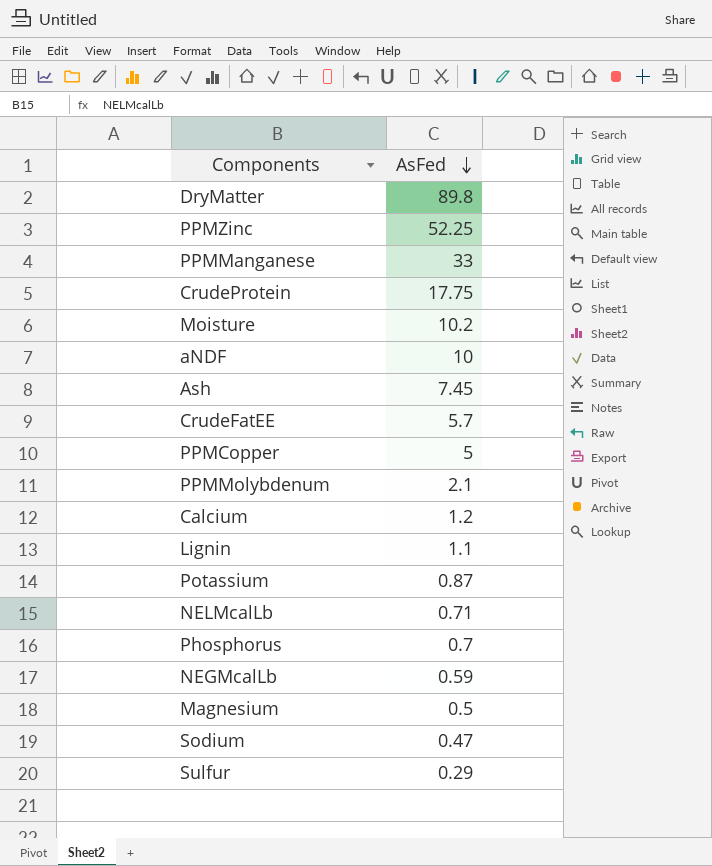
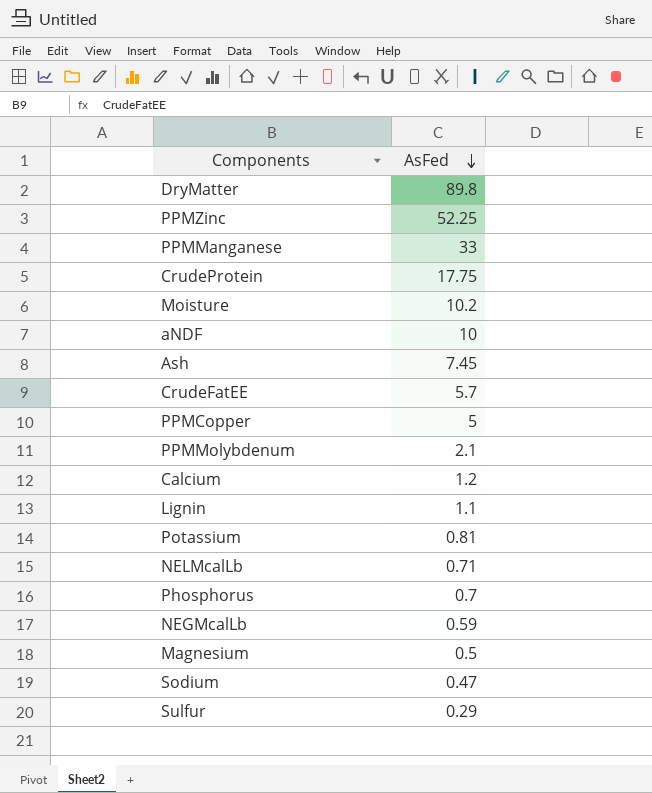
Potassium | AsFed: 0.87 -> 0.81

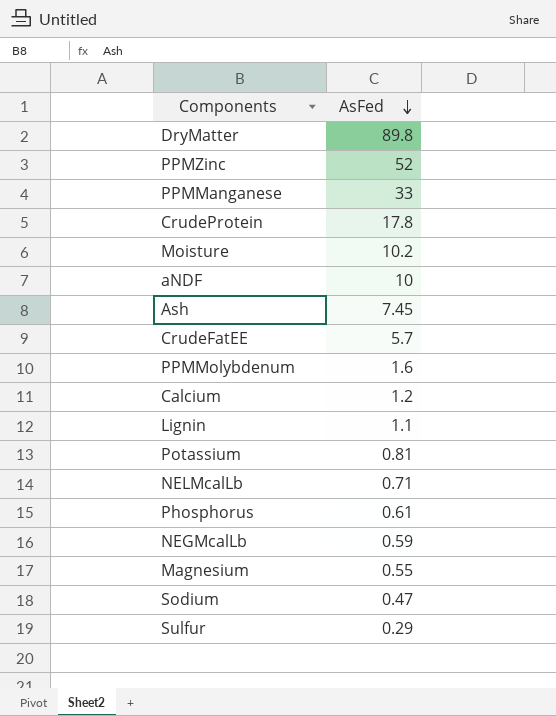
row PPMCopper: 5 -> none
PPMZinc | AsFed: 52.25 -> 52
CrudeProtein | AsFed: 17.75 -> 17.8
PPMMolybdenum | AsFed: 2.1 -> 1.6
Phosphorus | AsFed: 0.7 -> 0.61
Magnesium | AsFed: 0.5 -> 0.55

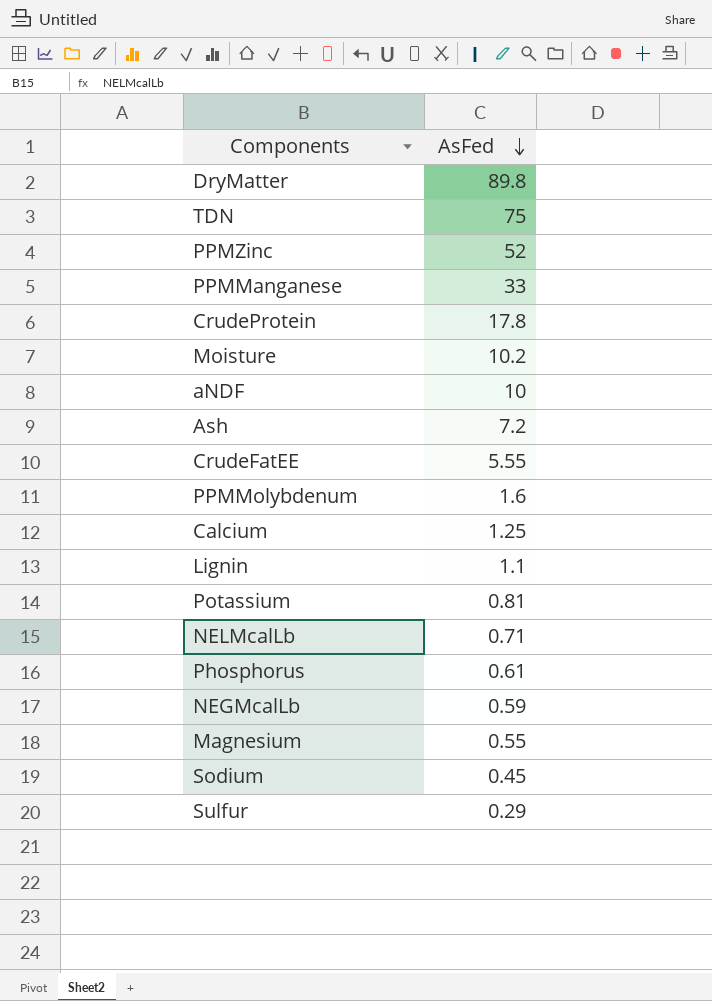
row TDN: none -> 75
Ash | AsFed: 7.45 -> 7.2
CrudeFatEE | AsFed: 5.7 -> 5.55
Calcium | AsFed: 1.2 -> 1.25
Sodium | AsFed: 0.47 -> 0.45

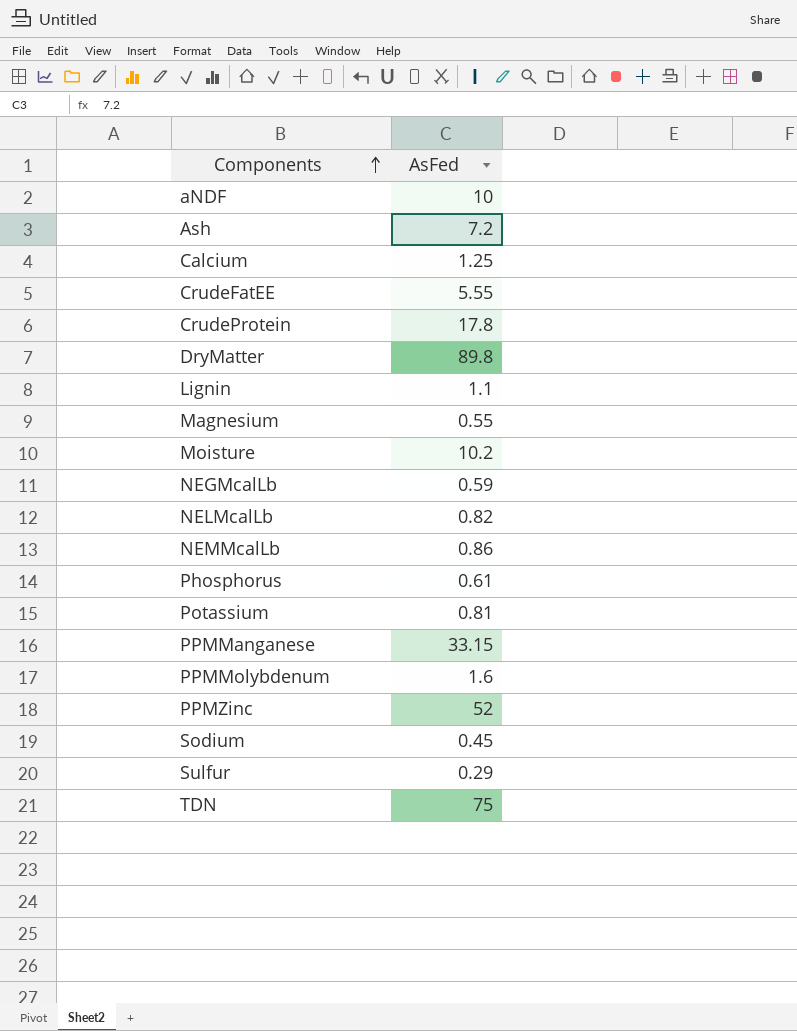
row order: AsFed descending -> Components ascending
NELMcalLb | AsFed: 0.71 -> 0.82
row NEMMcalLb: none -> 0.86
PPMManganese | AsFed: 33 -> 33.15

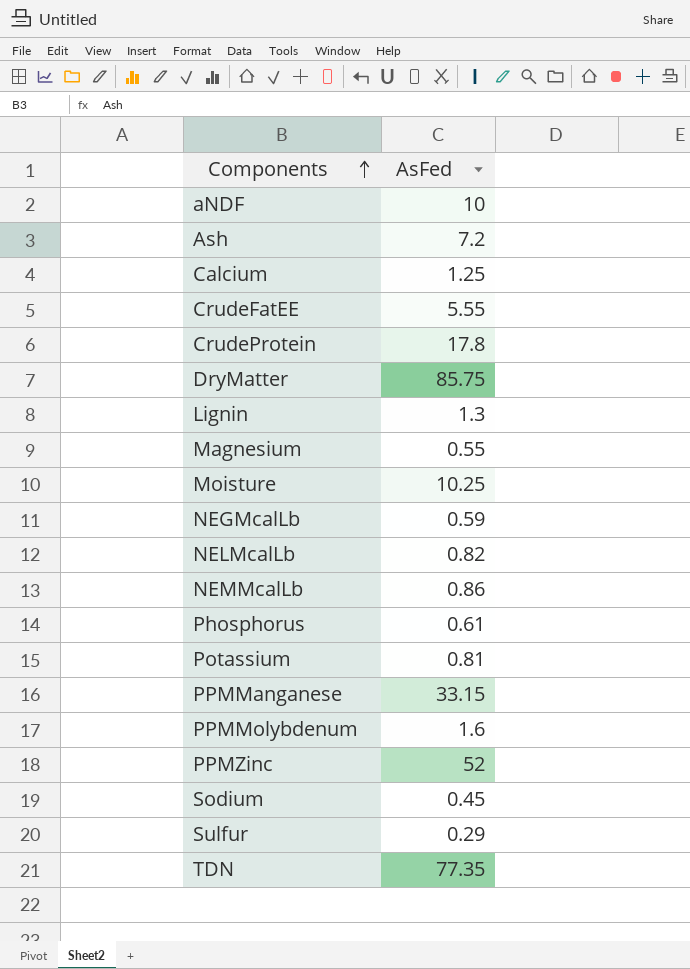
DryMatter | AsFed: 89.8 -> 85.75
Lignin | AsFed: 1.1 -> 1.3
Moisture | AsFed: 10.2 -> 10.25
TDN | AsFed: 75 -> 77.35

